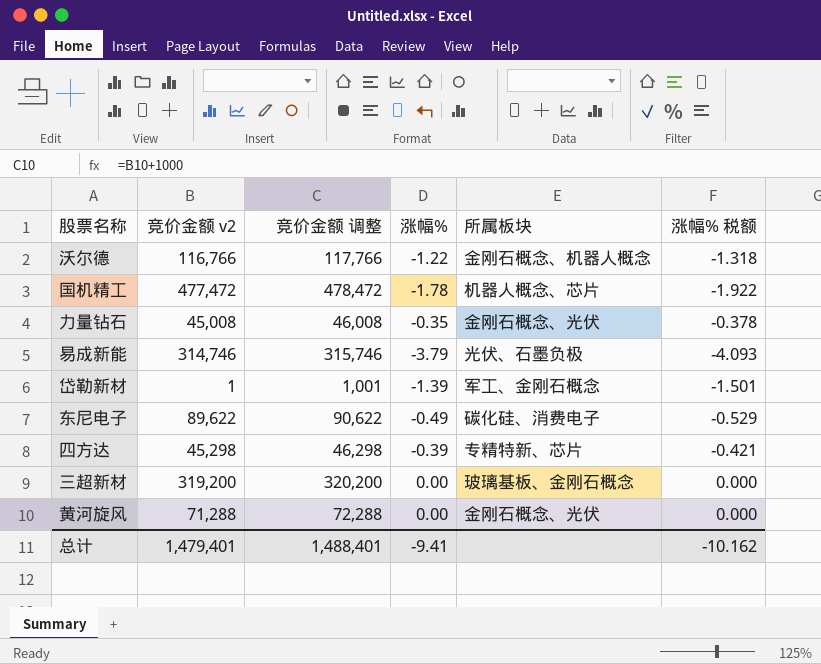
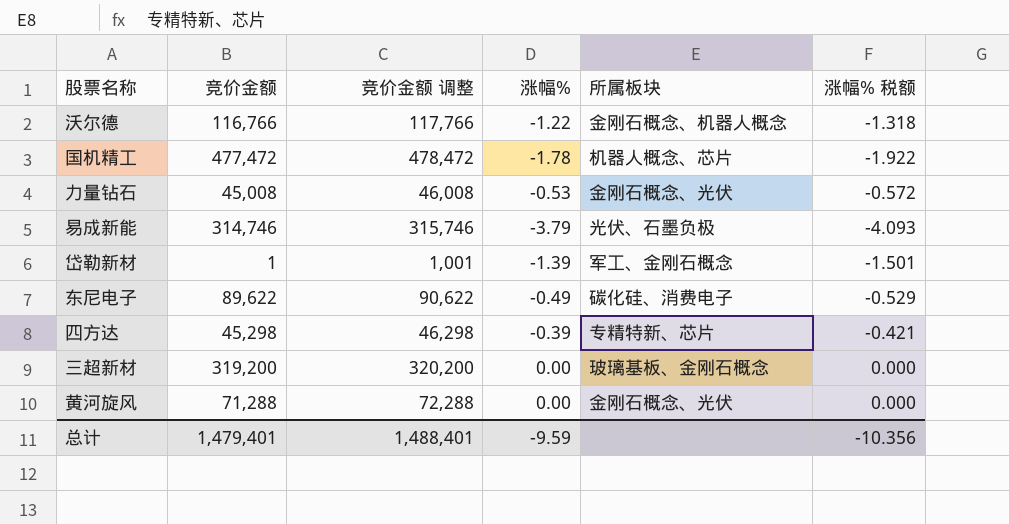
column name: 竞价金额 v2 -> 竞价金额
力量钻石 | 涨幅%: -0.35 -> -0.53
力量钻石 | 涨幅% 税额: -0.378 -> -0.572
总计 | 涨幅%: -9.41 -> -9.59
总计 | 涨幅% 税额: -10.162 -> -10.356

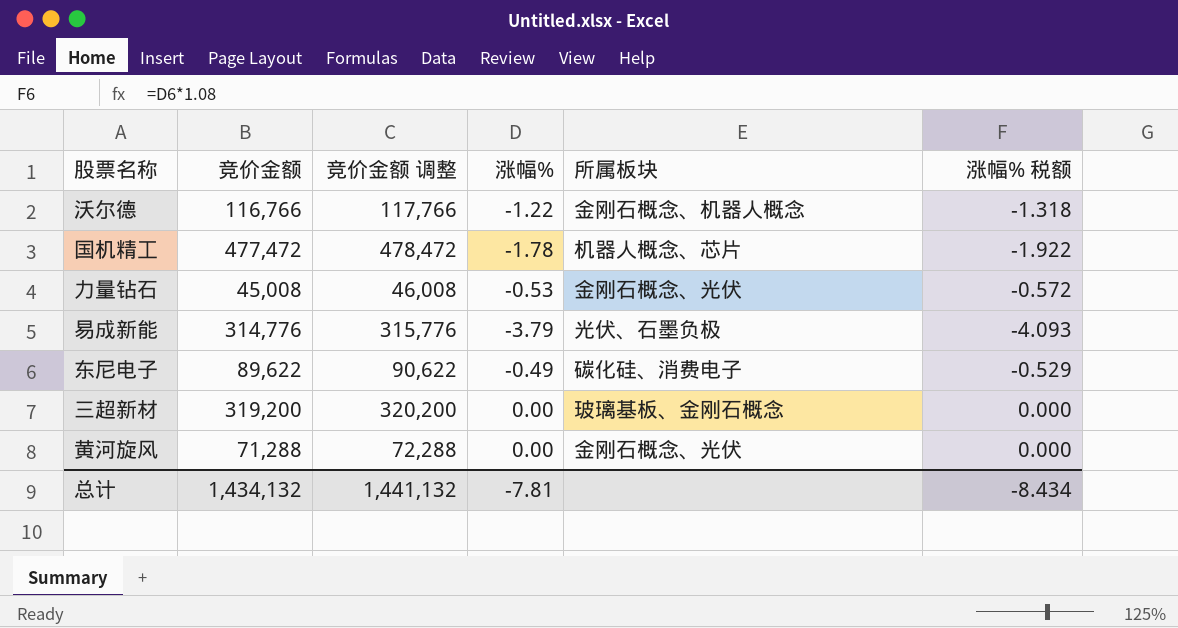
row 岱勒新材: 1 | 1,001 | -1.39 | 军工、金刚石概念 | -1.501 -> none
row 四方达: 45,298 | 46,298 | -0.39 | 专精特新、芯片 | -0.421 -> none
易成新能 | 竞价金额: 314,746 -> 314,776
易成新能 | 竞价金额 调整: 315,746 -> 315,776
总计 | 竞价金额: 1,479,401 -> 1,434,132
总计 | 竞价金额 调整: 1,488,401 -> 1,441,132
总计 | 涨幅%: -9.59 -> -7.81
总计 | 涨幅% 税额: -10.356 -> -8.434

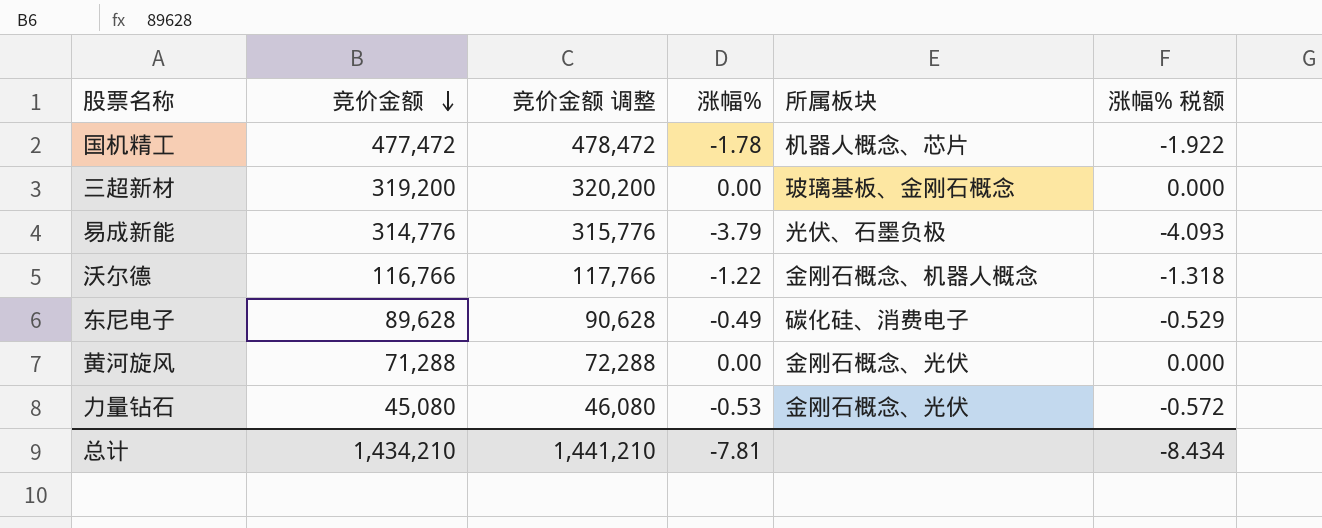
row order: none -> 竞价金额 descending
东尼电子 | 竞价金额: 89,622 -> 89,628
东尼电子 | 竞价金额 调整: 90,622 -> 90,628
力量钻石 | 竞价金额: 45,008 -> 45,080
力量钻石 | 竞价金额 调整: 46,008 -> 46,080
总计 | 竞价金额: 1,434,132 -> 1,434,210
总计 | 竞价金额 调整: 1,441,132 -> 1,441,210

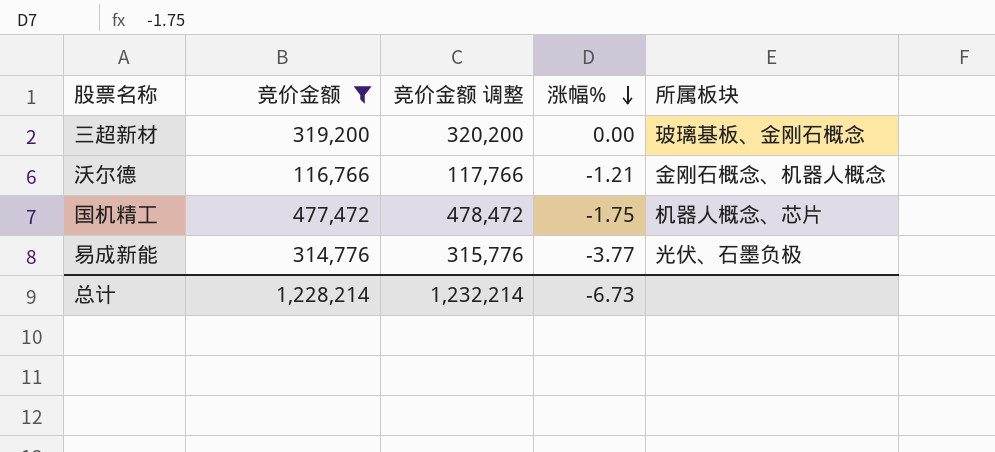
filter: none -> 竞价金额 >= 116,766
row order: 竞价金额 descending -> 涨幅% descending
column 涨幅% 税额 | formula: [涨幅%] * 1.08 -> none
沃尔德 | 涨幅%: -1.22 -> -1.21
国机精工 | 涨幅%: -1.78 -> -1.75
易成新能 | 涨幅%: -3.79 -> -3.77
总计 | 竞价金额: 1,434,210 -> 1,228,214
总计 | 竞价金额 调整: 1,441,210 -> 1,232,214
总计 | 涨幅%: -7.81 -> -6.73

